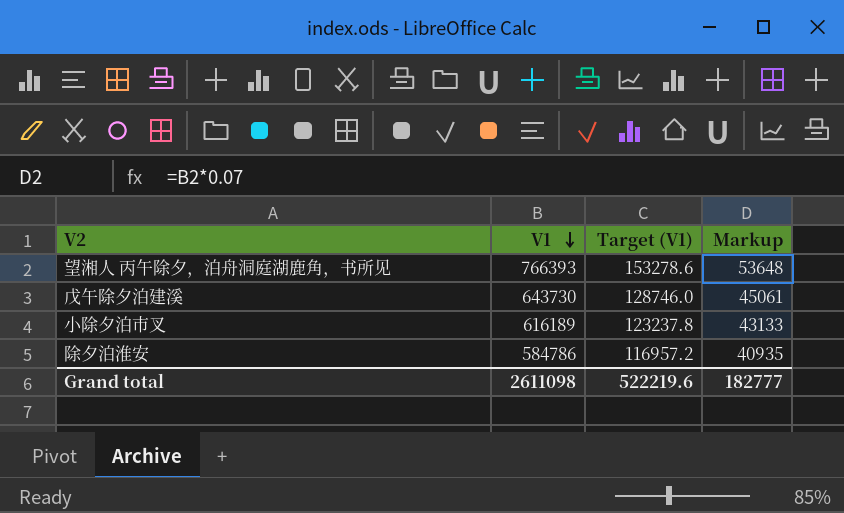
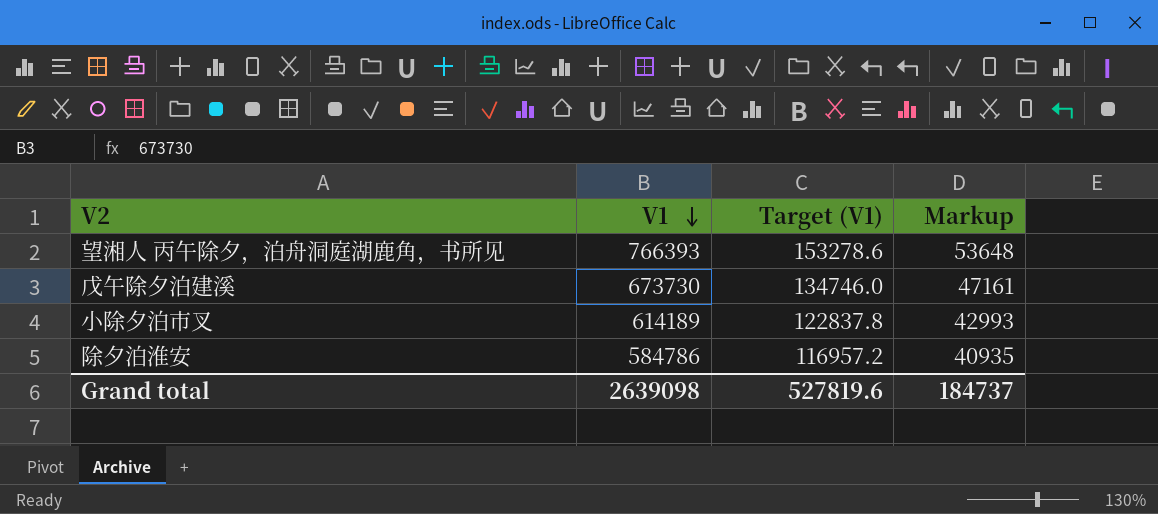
戊午除夕泊建溪 | V1: 643730 -> 673730
戊午除夕泊建溪 | Target (V1): 128746.0 -> 134746.0
戊午除夕泊建溪 | Markup: 45061 -> 47161
小除夕泊市叉 | V1: 616189 -> 614189
小除夕泊市叉 | Target (V1): 123237.8 -> 122837.8
小除夕泊市叉 | Markup: 43133 -> 42993
Grand total | V1: 2611098 -> 2639098
Grand total | Target (V1): 522219.6 -> 527819.6
Grand total | Markup: 182777 -> 184737

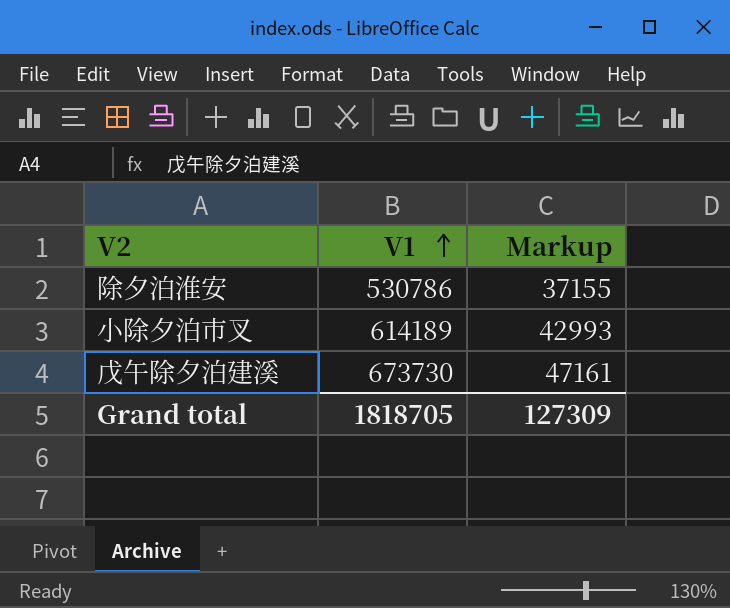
row order: V1 descending -> V1 ascending
column Target (V1) | formula: [V1] * 0.2 -> none
row 望湘人 丙午除夕，泊舟洞庭湖鹿角，书所见: 766393 | 153278.6 | 53648 -> none
除夕泊淮安 | V1: 584786 -> 530786
除夕泊淮安 | Markup: 40935 -> 37155
Grand total | V1: 2639098 -> 1818705
Grand total | Markup: 184737 -> 127309

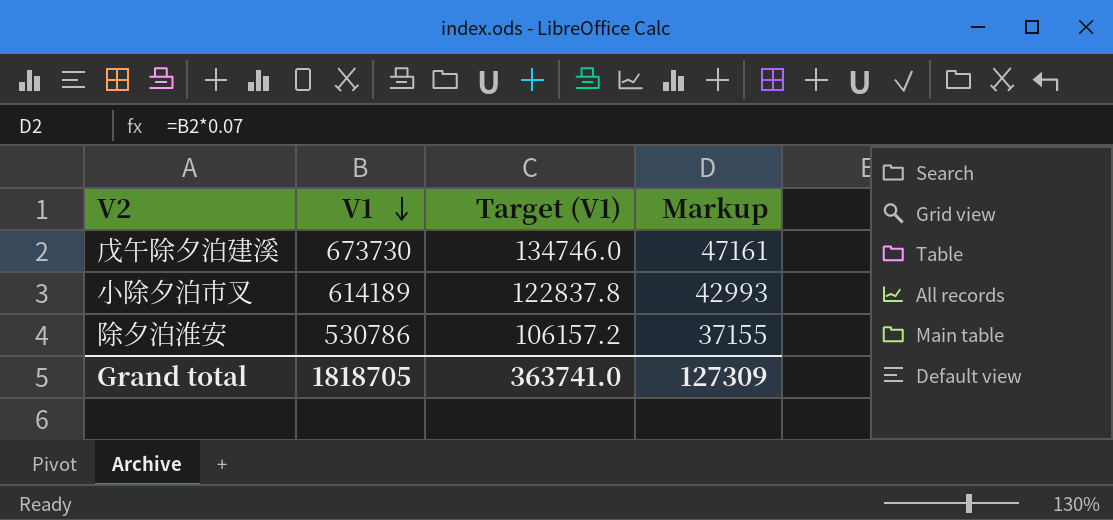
row order: V1 ascending -> V1 descending
column Target (V1) | formula: none -> [V1] * 0.2

